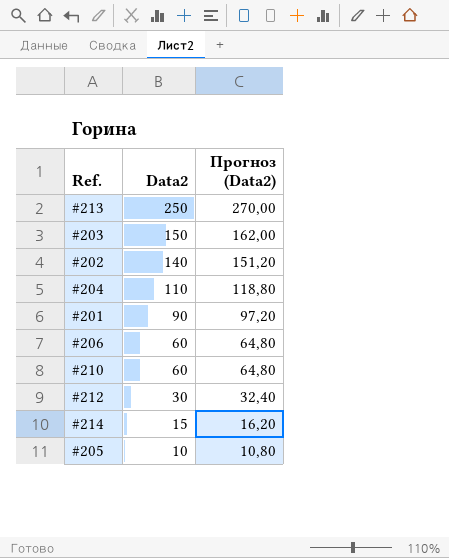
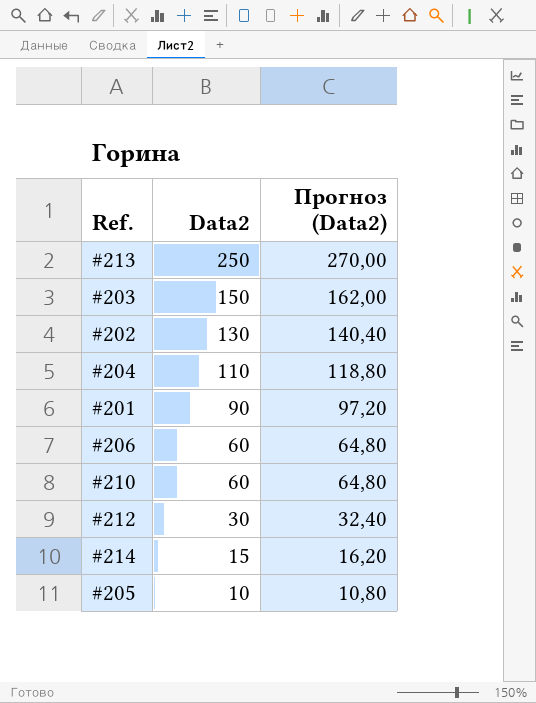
#202 | Data2: 140 -> 130
#202 | Прогноз (Data2): 151,20 -> 140,40

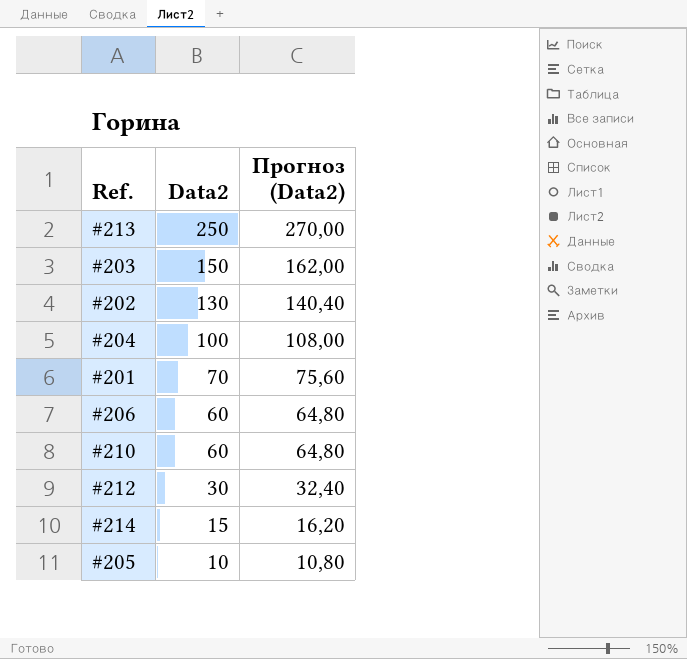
#204 | Data2: 110 -> 100
#204 | Прогноз (Data2): 118,80 -> 108,00
#201 | Data2: 90 -> 70
#201 | Прогноз (Data2): 97,20 -> 75,60

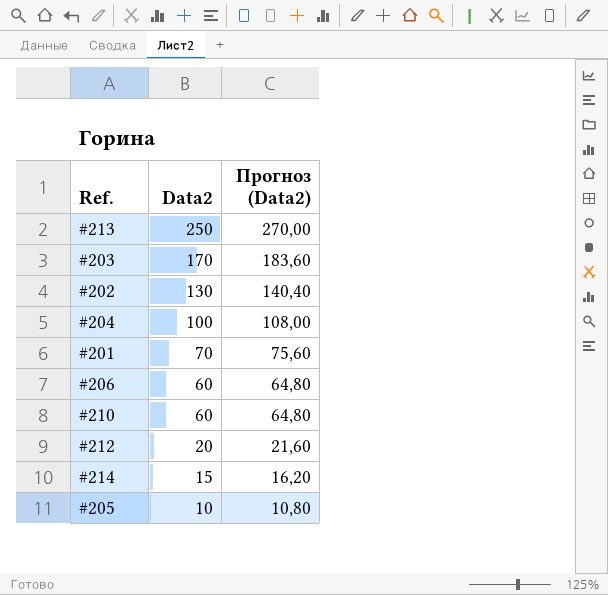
#203 | Data2: 150 -> 170
#203 | Прогноз (Data2): 162,00 -> 183,60
#212 | Data2: 30 -> 20
#212 | Прогноз (Data2): 32,40 -> 21,60

